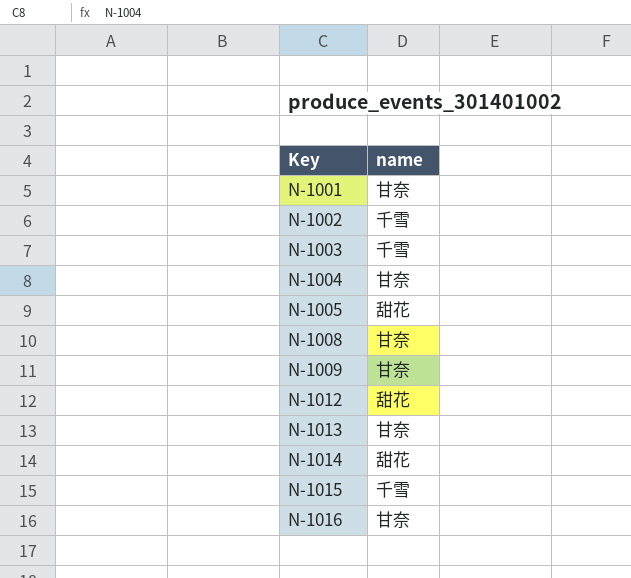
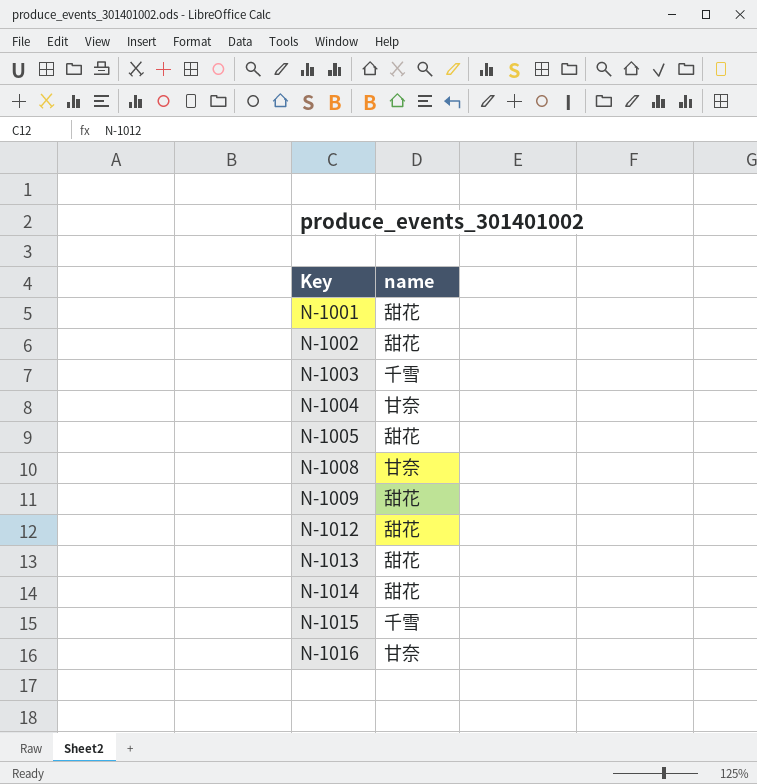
N-1001 | name: 甘奈 -> 甜花
N-1002 | name: 千雪 -> 甜花
N-1009 | name: 甘奈 -> 甜花
N-1013 | name: 甘奈 -> 甜花

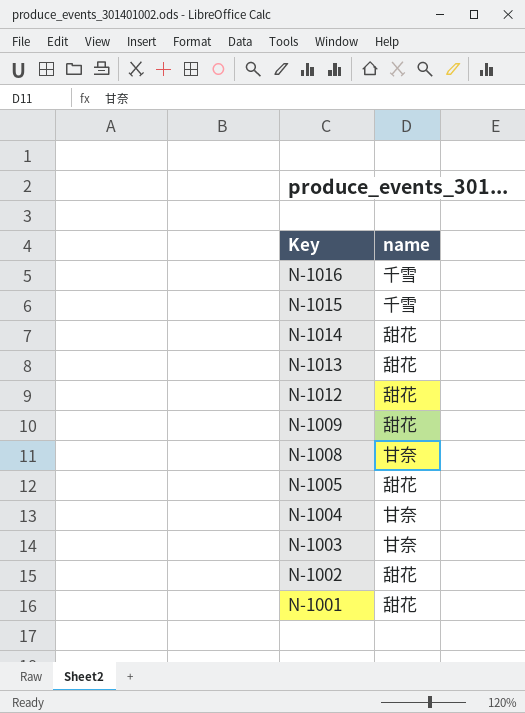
row order: Key ascending -> Key descending
N-1016 | name: 甘奈 -> 千雪
N-1003 | name: 千雪 -> 甘奈

